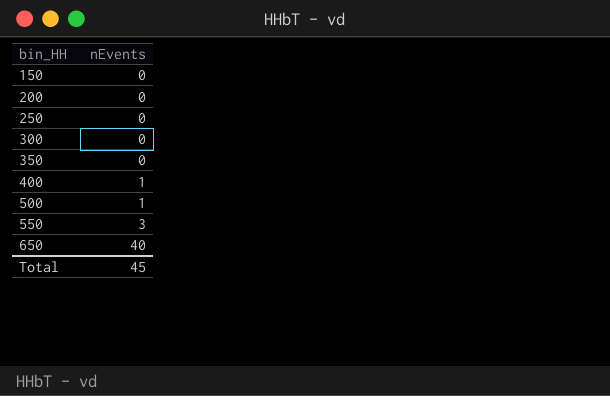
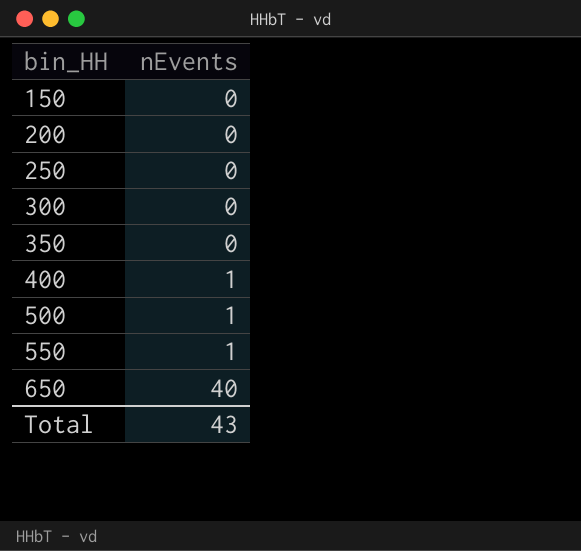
550 | nEvents: 3 -> 1
Total | nEvents: 45 -> 43

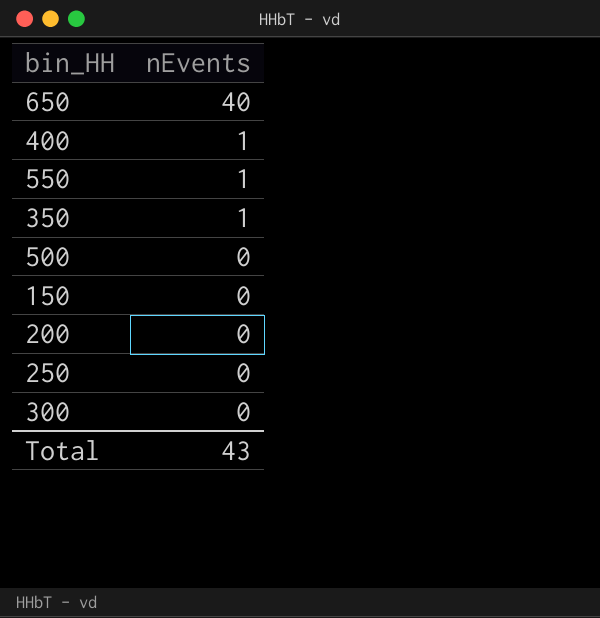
row order: bin_HH ascending -> nEvents descending
350 | nEvents: 0 -> 1
500 | nEvents: 1 -> 0

